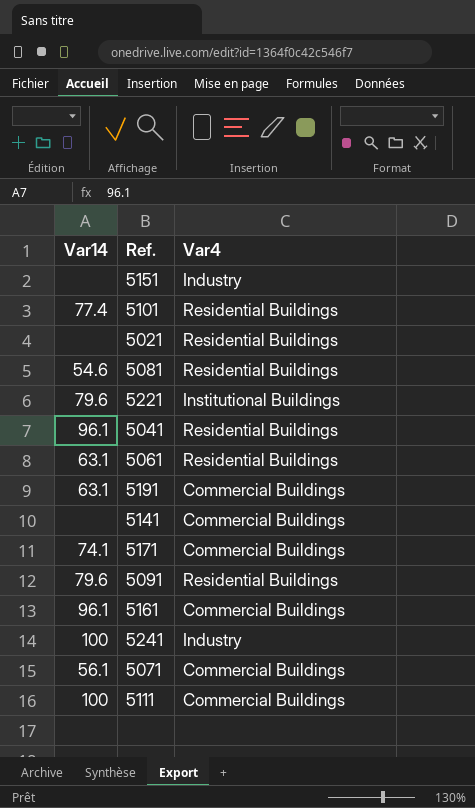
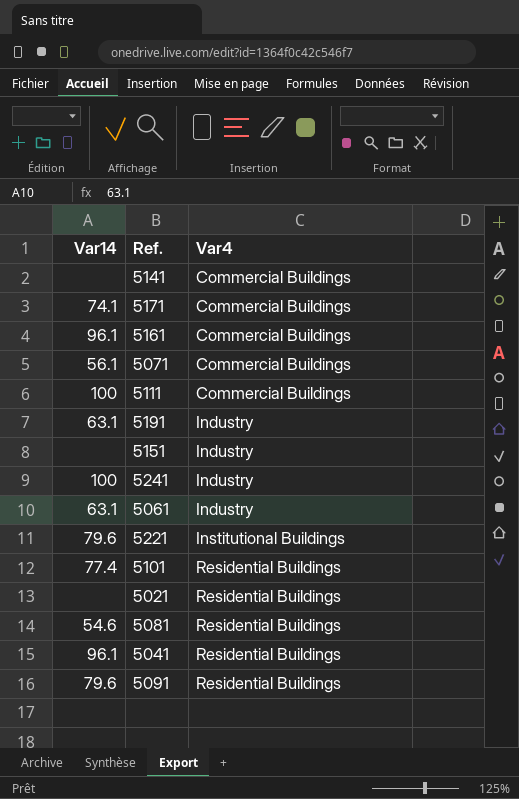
row order: none -> Var4 ascending
5191 | Var4: Commercial Buildings -> Industry
5061 | Var4: Residential Buildings -> Industry

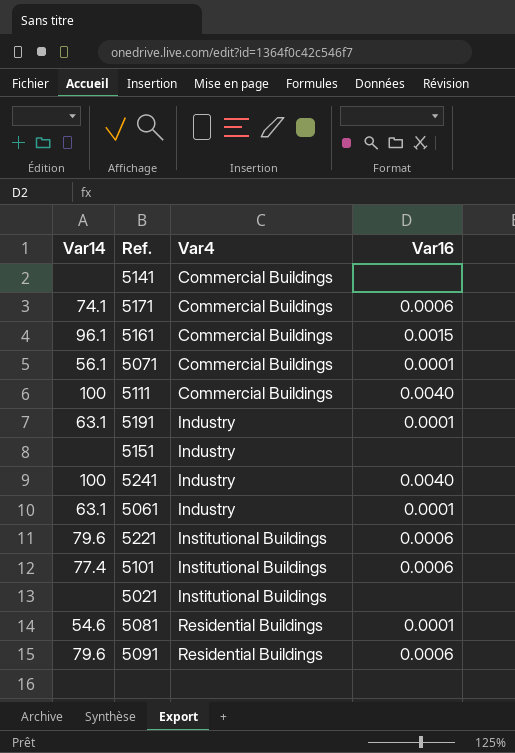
column Var16 | position: none -> 4
row 5041: 96.1 | Residential Buildings -> none
5101 | Var4: Residential Buildings -> Institutional Buildings
5021 | Var4: Residential Buildings -> Institutional Buildings

